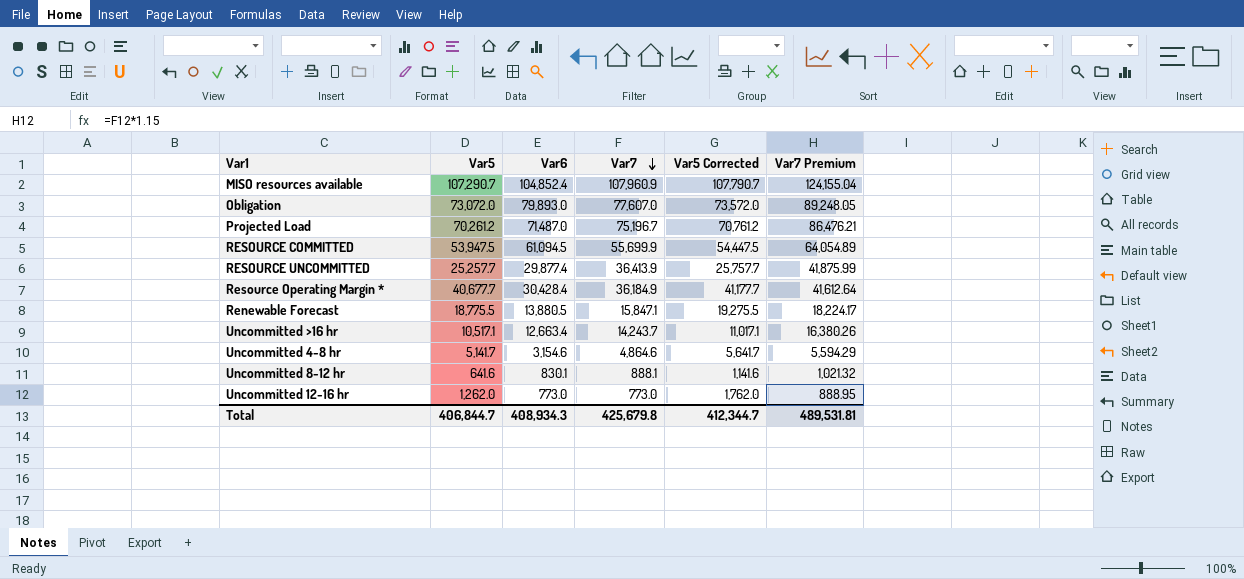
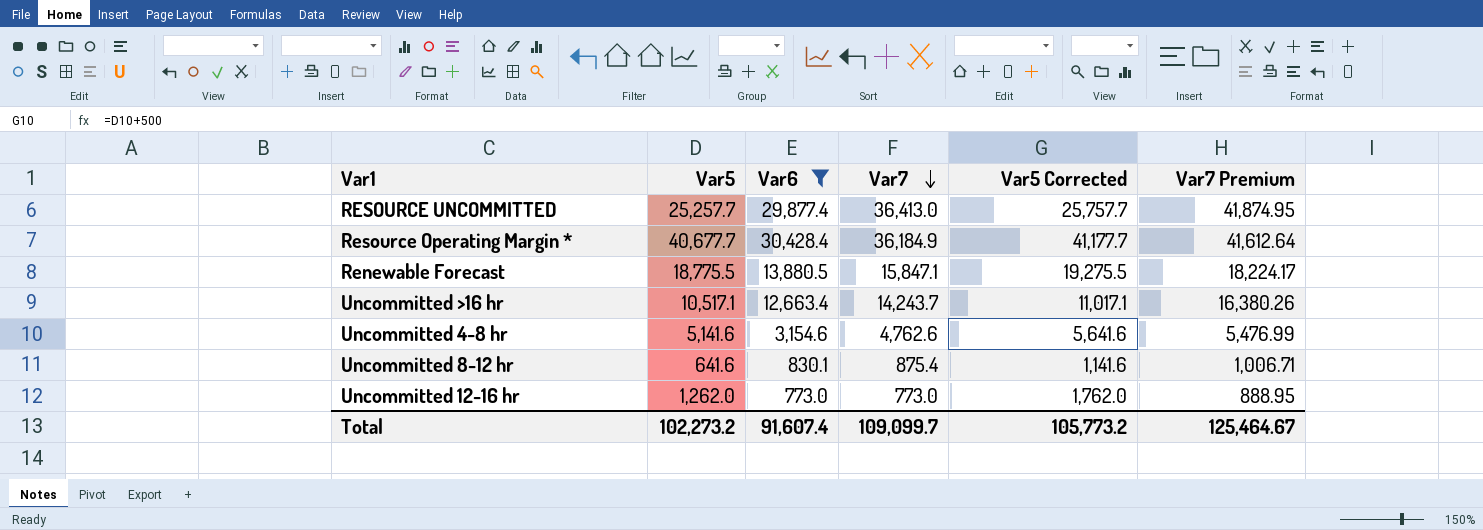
filter: none -> Var6 <= 30,428.4
RESOURCE UNCOMMITTED | Var7: 36,413.9 -> 36,413.0
RESOURCE UNCOMMITTED | Var7 Premium: 41,875.99 -> 41,874.95
Uncommitted 4-8 hr | Var5: 5,141.7 -> 5,141.6
Uncommitted 4-8 hr | Var7: 4,864.6 -> 4,762.6
Uncommitted 4-8 hr | Var5 Corrected: 5,641.7 -> 5,641.6
Uncommitted 4-8 hr | Var7 Premium: 5,594.29 -> 5,476.99
Uncommitted 8-12 hr | Var7: 888.1 -> 875.4
Uncommitted 8-12 hr | Var7 Premium: 1,021.32 -> 1,006.71
Total | Var5: 406,844.7 -> 102,273.2
Total | Var6: 408,934.3 -> 91,607.4
Total | Var7: 425,679.8 -> 109,099.7
Total | Var5 Corrected: 412,344.7 -> 105,773.2
Total | Var7 Premium: 489,531.81 -> 125,464.67

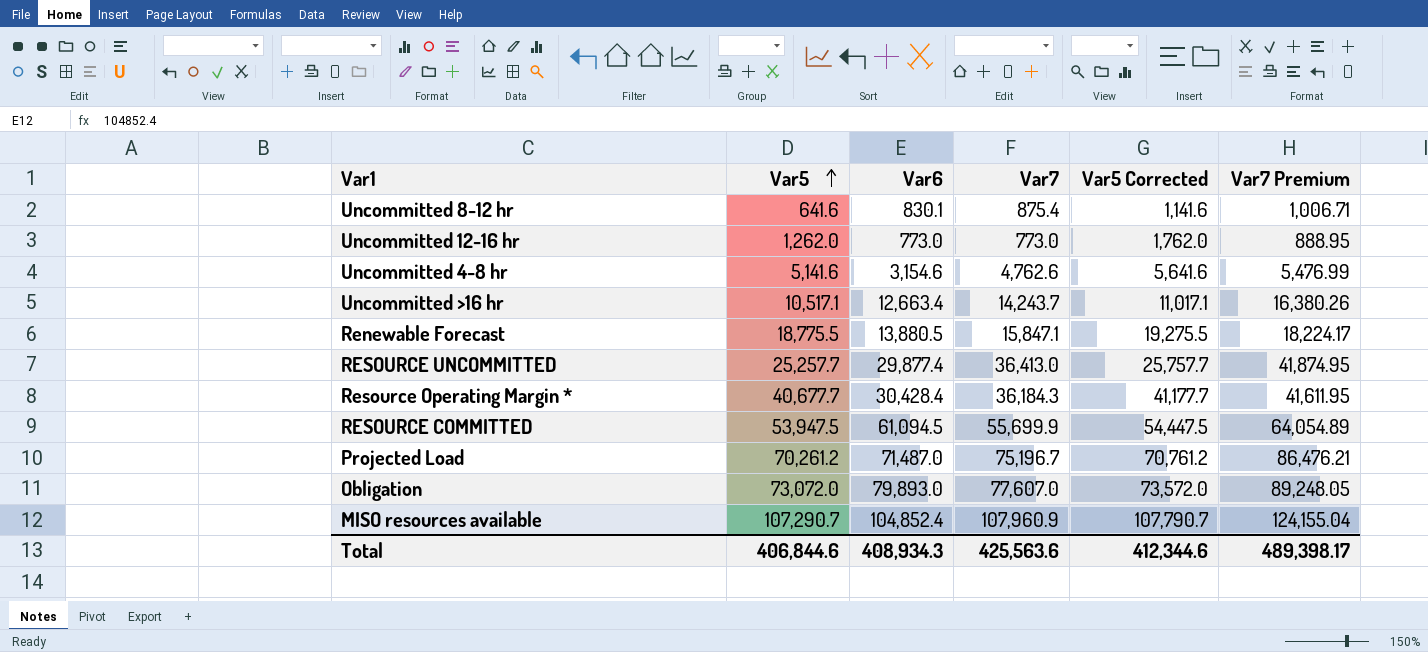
filter: Var6 <= 30,428.4 -> none
row order: Var7 descending -> Var5 ascending
Resource Operating Margin * | Var7: 36,184.9 -> 36,184.3
Resource Operating Margin * | Var7 Premium: 41,612.64 -> 41,611.95
Total | Var5: 102,273.2 -> 406,844.6
Total | Var6: 91,607.4 -> 408,934.3
Total | Var7: 109,099.7 -> 425,563.6
Total | Var5 Corrected: 105,773.2 -> 412,344.6
Total | Var7 Premium: 125,464.67 -> 489,398.17

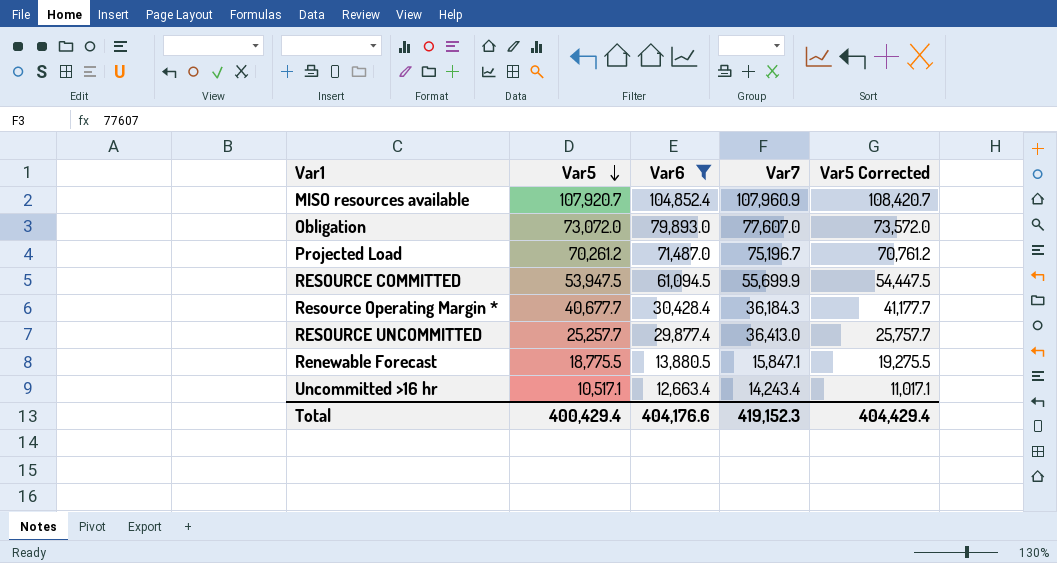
filter: none -> Var6 >= 12,663.4
row order: Var5 ascending -> Var5 descending
column Var7 Premium | formula: [Var7] * 1.15 -> none
MISO resources available | Var5: 107,290.7 -> 107,920.7
MISO resources available | Var5 Corrected: 107,790.7 -> 108,420.7
Uncommitted >16 hr | Var7: 14,243.7 -> 14,243.4
Total | Var5: 406,844.6 -> 400,429.4
Total | Var6: 408,934.3 -> 404,176.6
Total | Var7: 425,563.6 -> 419,152.3
Total | Var5 Corrected: 412,344.6 -> 404,429.4

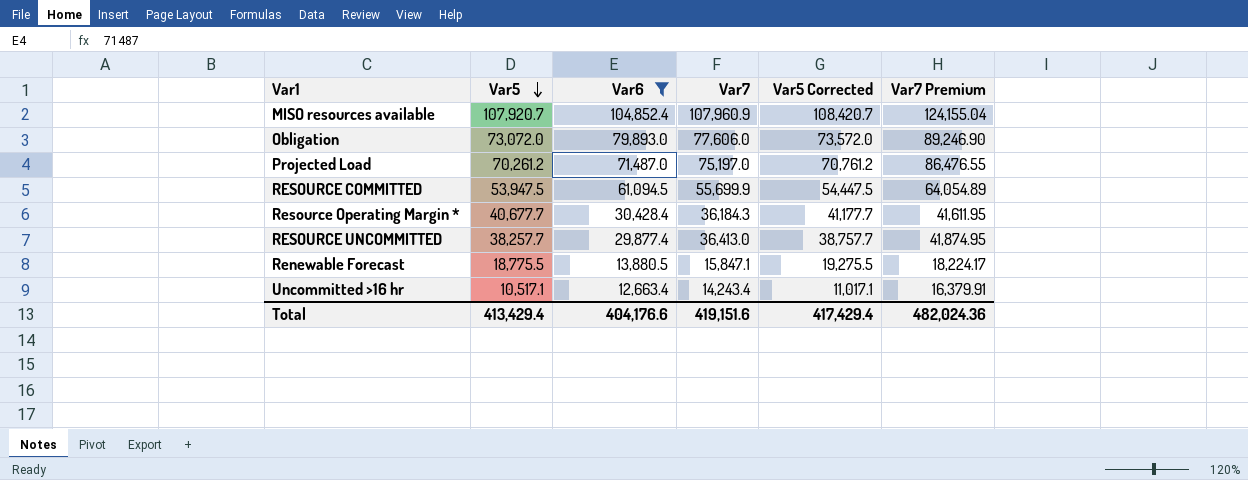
column Var7 Premium | formula: none -> [Var7] * 1.15
Obligation | Var7: 77,607.0 -> 77,606.0
Projected Load | Var7: 75,196.7 -> 75,197.0
RESOURCE UNCOMMITTED | Var5: 25,257.7 -> 38,257.7
RESOURCE UNCOMMITTED | Var5 Corrected: 25,757.7 -> 38,757.7
Total | Var5: 400,429.4 -> 413,429.4
Total | Var7: 419,152.3 -> 419,151.6
Total | Var5 Corrected: 404,429.4 -> 417,429.4

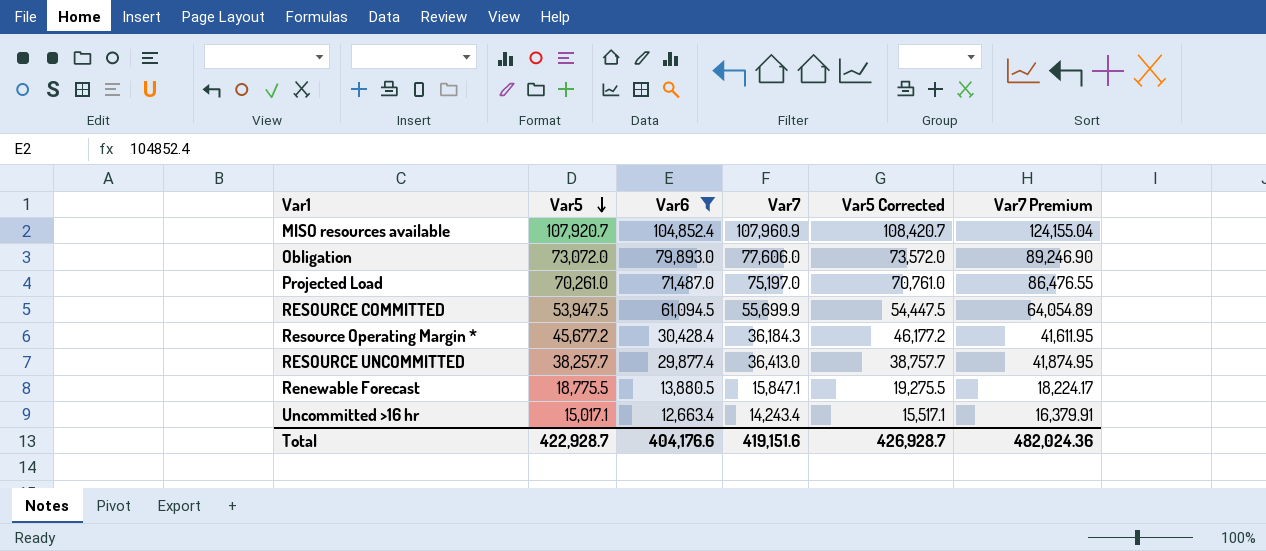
Projected Load | Var5: 70,261.2 -> 70,261.0
Projected Load | Var5 Corrected: 70,761.2 -> 70,761.0
Resource Operating Margin * | Var5: 40,677.7 -> 45,677.2
Resource Operating Margin * | Var5 Corrected: 41,177.7 -> 46,177.2
Uncommitted >16 hr | Var5: 10,517.1 -> 15,017.1
Uncommitted >16 hr | Var5 Corrected: 11,017.1 -> 15,517.1
Total | Var5: 413,429.4 -> 422,928.7
Total | Var5 Corrected: 417,429.4 -> 426,928.7

